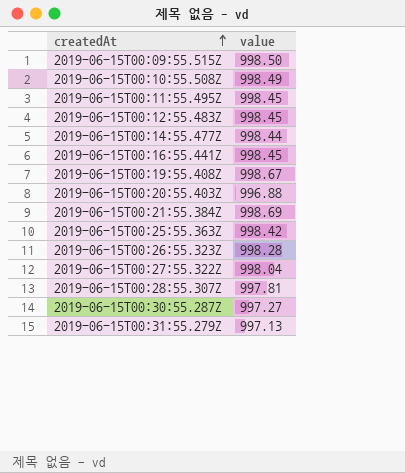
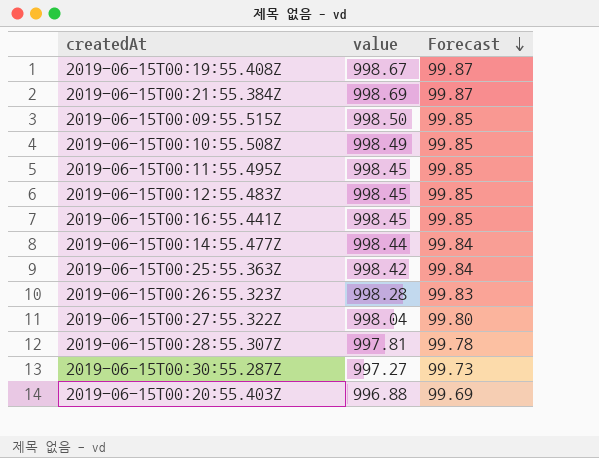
row order: createdAt ascending -> Forecast descending
column Forecast | formula: none -> [value] * 0.1
row 2019-06-15T00:31:55.279Z: 997.13 -> none

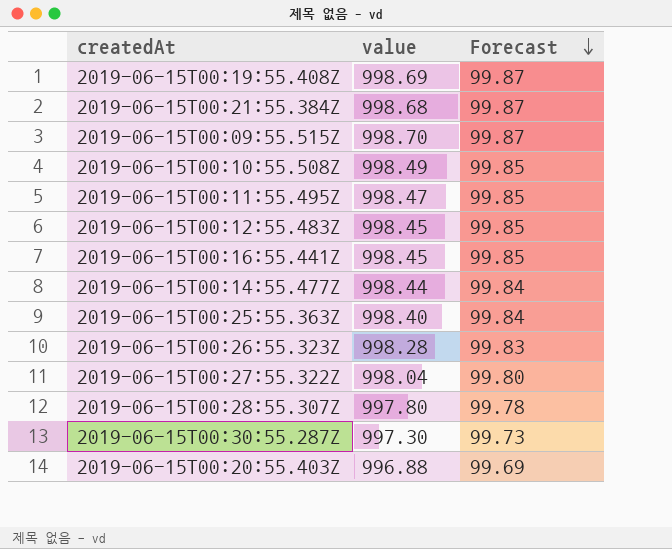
2019-06-15T00:19:55.408Z | value: 998.67 -> 998.69
2019-06-15T00:21:55.384Z | value: 998.69 -> 998.68
2019-06-15T00:09:55.515Z | value: 998.50 -> 998.70
2019-06-15T00:09:55.515Z | Forecast: 99.85 -> 99.87
2019-06-15T00:11:55.495Z | value: 998.45 -> 998.47
2019-06-15T00:25:55.363Z | value: 998.42 -> 998.40
2019-06-15T00:28:55.307Z | value: 997.81 -> 997.80
2019-06-15T00:30:55.287Z | value: 997.27 -> 997.30

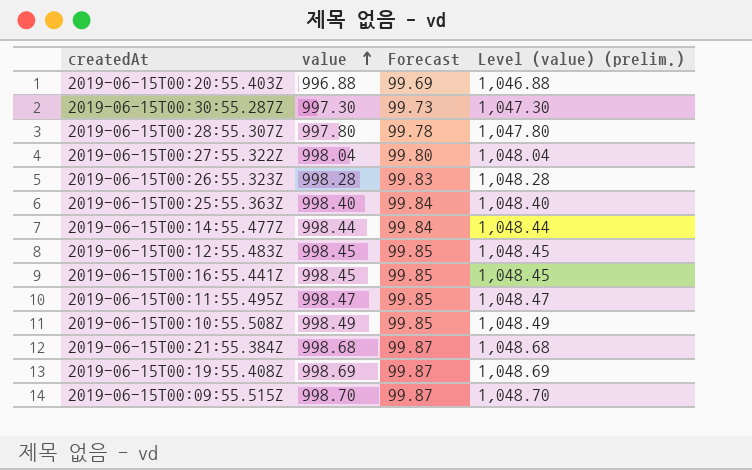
row order: Forecast descending -> value ascending
column Level (value) (prelim.) | formula: none -> [value] + 50

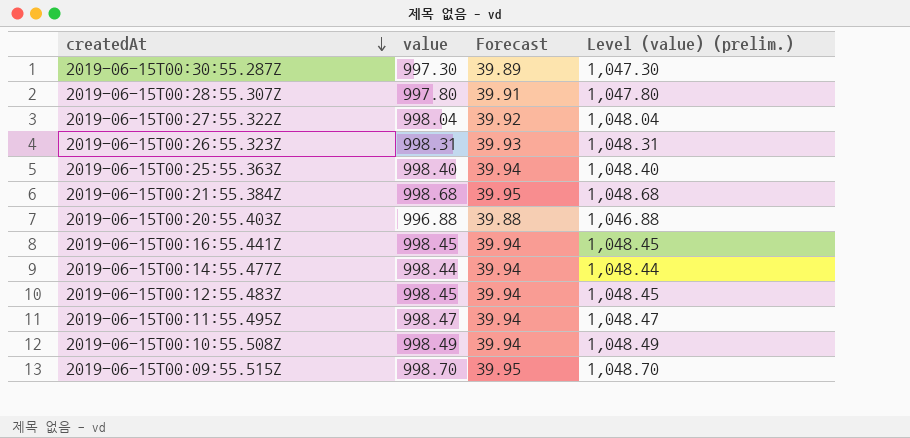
row order: value ascending -> createdAt descending
column Forecast | formula: [value] * 0.1 -> [value] * 0.04
row 2019-06-15T00:19:55.408Z: 998.69 | 99.87 | 1,048.69 -> none
2019-06-15T00:26:55.323Z | value: 998.28 -> 998.31
2019-06-15T00:26:55.323Z | Level (value) (prelim.): 1,048.28 -> 1,048.31

